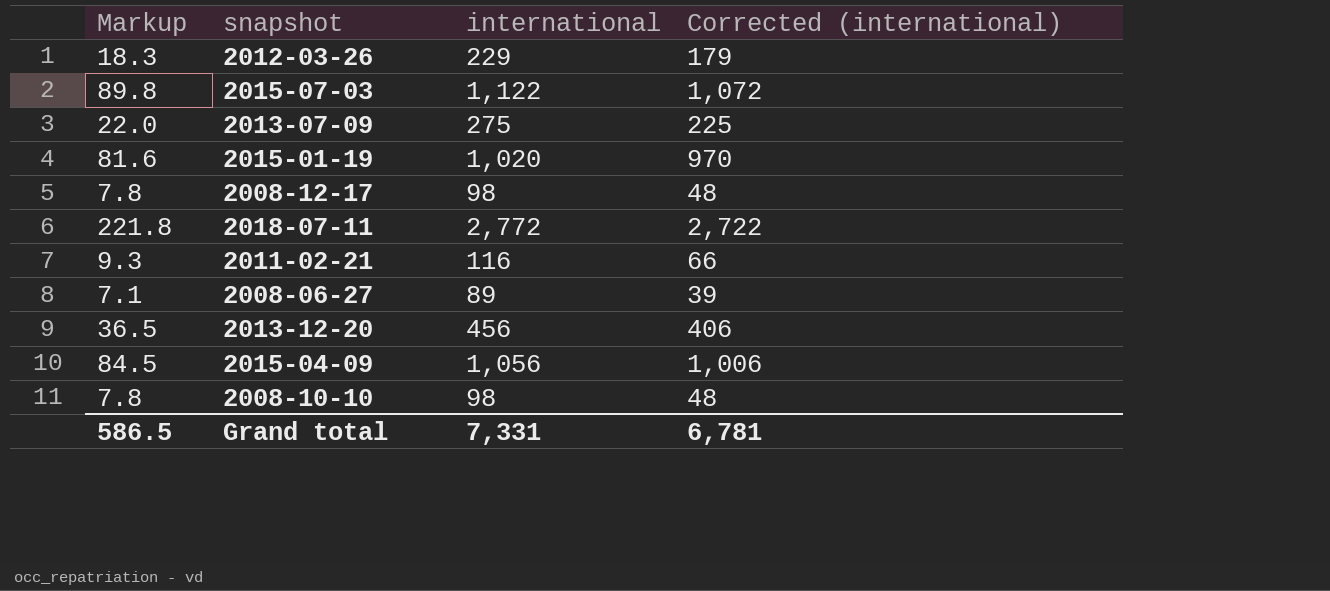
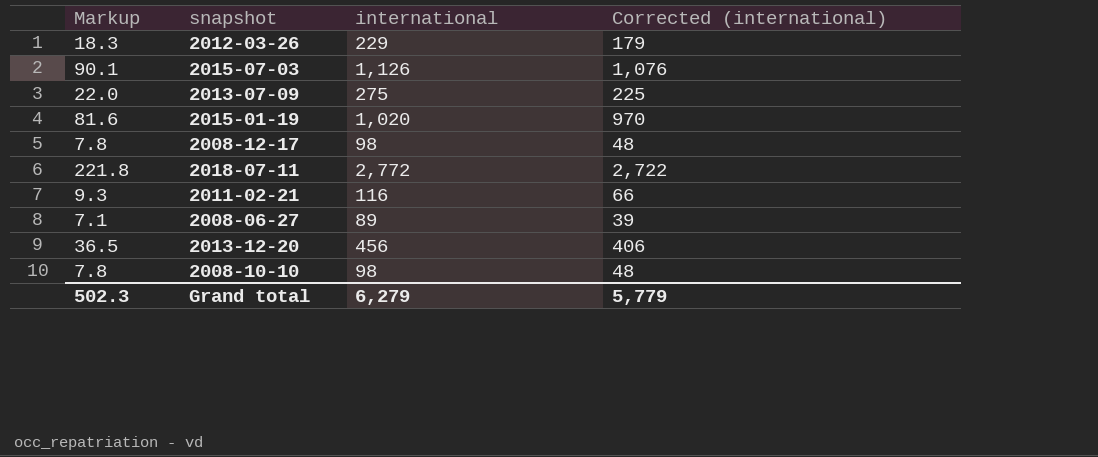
row 2015-04-09: 84.5 | 1,056 | 1,006 -> none
2015-07-03 | Markup: 89.8 -> 90.1
2015-07-03 | international: 1,122 -> 1,126
2015-07-03 | Corrected (international): 1,072 -> 1,076
Grand total | Markup: 586.5 -> 502.3
Grand total | international: 7,331 -> 6,279
Grand total | Corrected (international): 6,781 -> 5,779

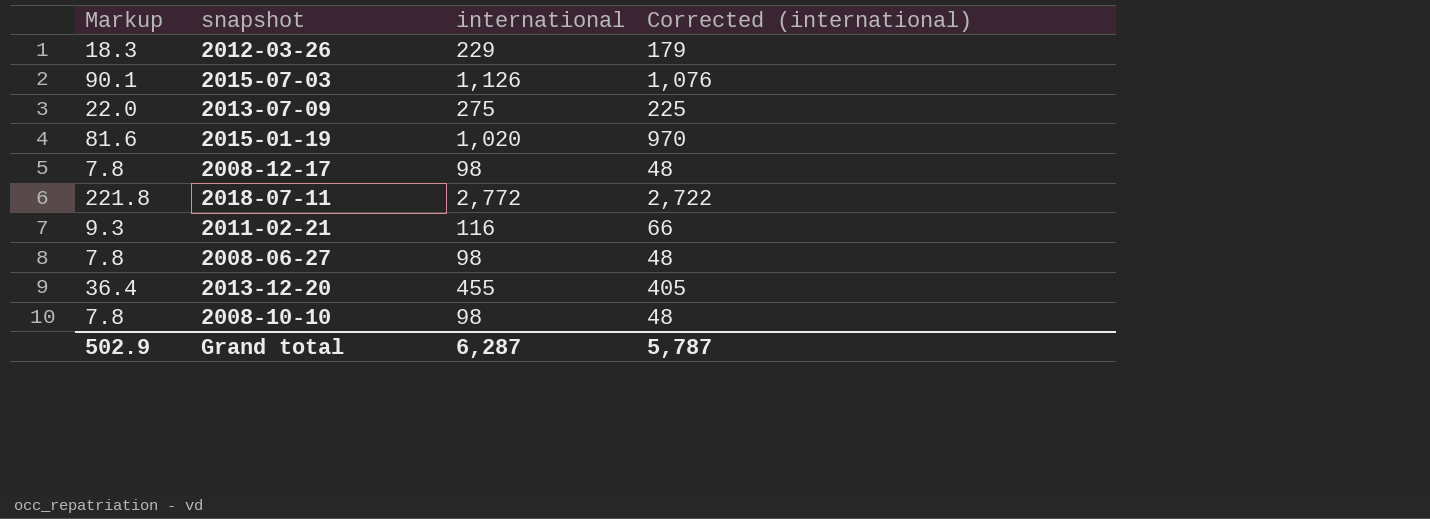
2008-06-27 | Markup: 7.1 -> 7.8
2008-06-27 | international: 89 -> 98
2008-06-27 | Corrected (international): 39 -> 48
2013-12-20 | Markup: 36.5 -> 36.4
2013-12-20 | international: 456 -> 455
2013-12-20 | Corrected (international): 406 -> 405
Grand total | Markup: 502.3 -> 502.9
Grand total | international: 6,279 -> 6,287
Grand total | Corrected (international): 5,779 -> 5,787

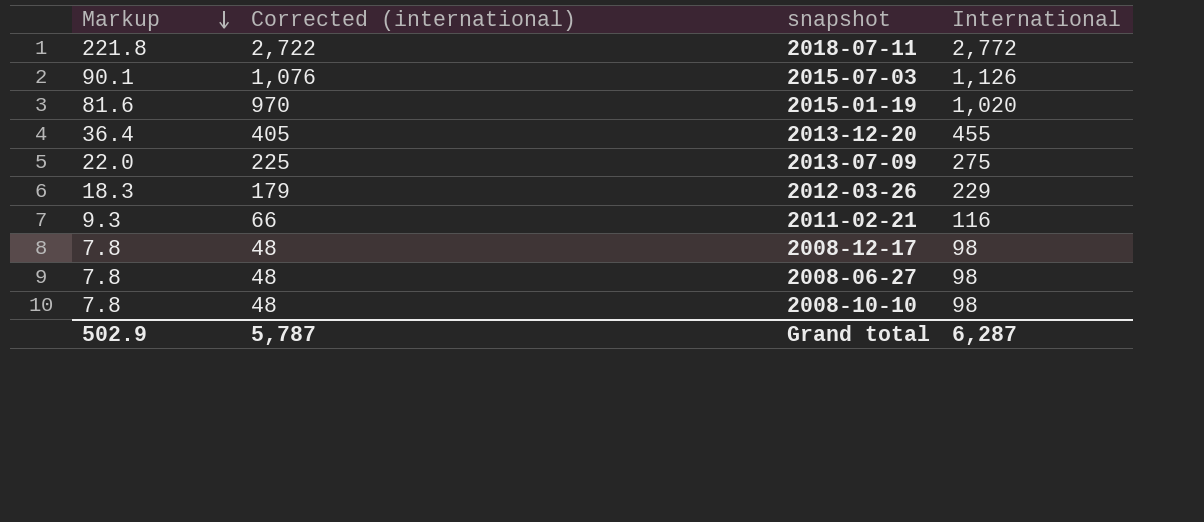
row order: none -> Markup descending
column Corrected (international) | position: 4 -> 2
column name: international -> International

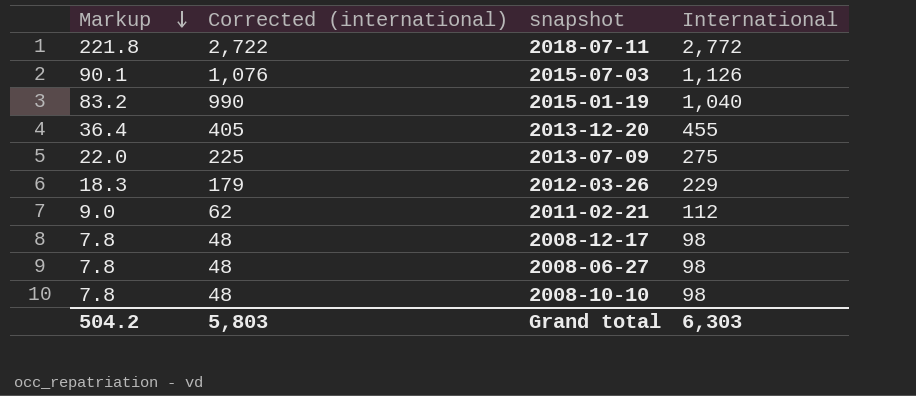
2015-01-19 | Markup: 81.6 -> 83.2
2015-01-19 | Corrected (international): 970 -> 990
2015-01-19 | International: 1,020 -> 1,040
2011-02-21 | Markup: 9.3 -> 9.0
2011-02-21 | Corrected (international): 66 -> 62
2011-02-21 | International: 116 -> 112
Grand total | Markup: 502.9 -> 504.2
Grand total | Corrected (international): 5,787 -> 5,803
Grand total | International: 6,287 -> 6,303

